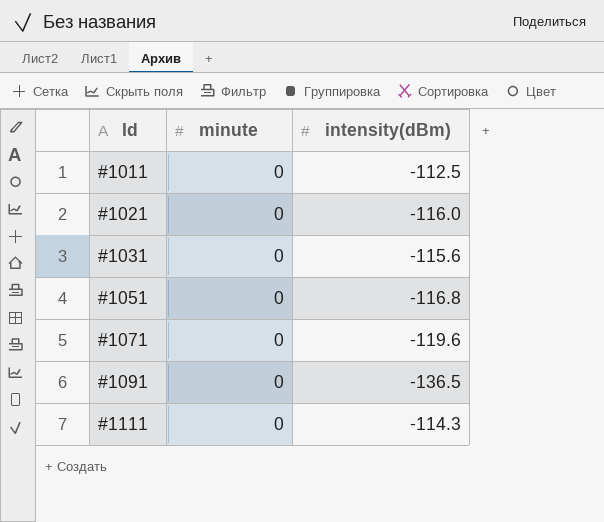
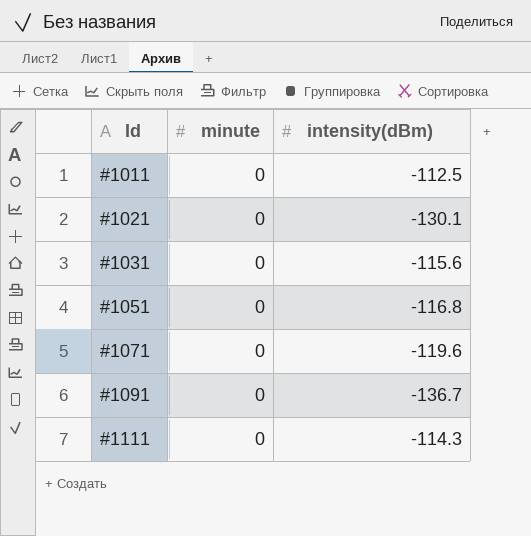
#1021 | intensity(dBm): -116.0 -> -130.1
#1091 | intensity(dBm): -136.5 -> -136.7

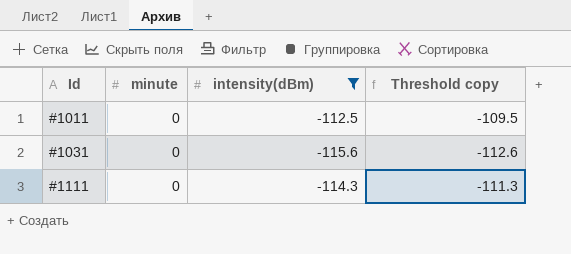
filter: none -> intensity(dBm) >= -115.6
column Threshold copy | formula: none -> [intensity(dBm)] + 3

